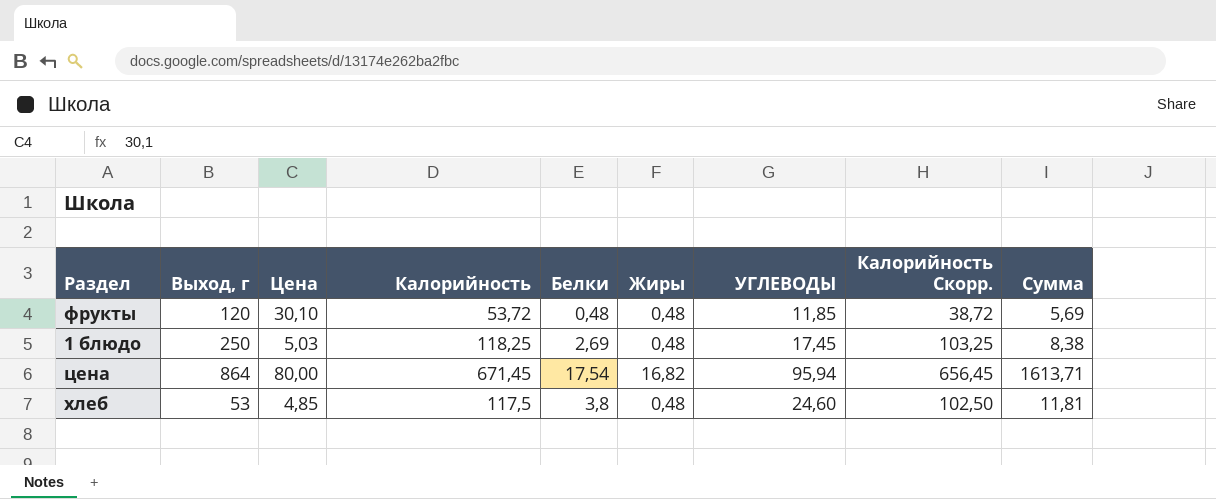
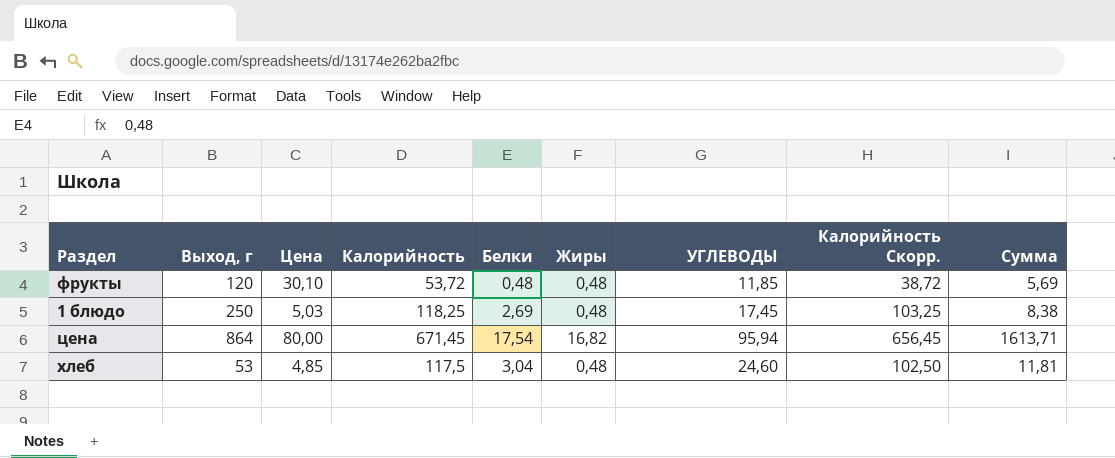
хлеб | Белки: 3,8 -> 3,04

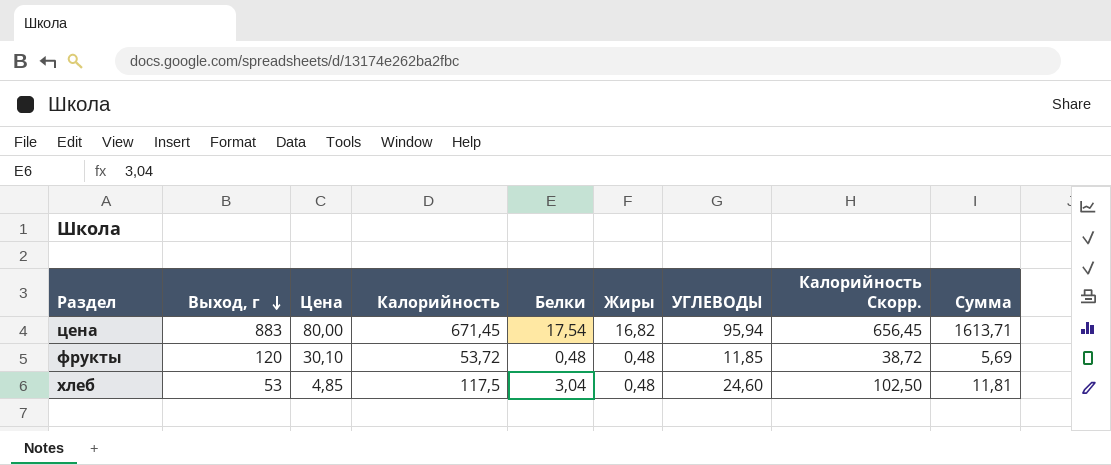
row order: none -> Выход, г descending
row 1 блюдо: 250 | 5,03 | 118,25 | 2,69 | 0,48 | 17,45 | 103,25 | 8,38 -> none
цена | Выход, г: 864 -> 883

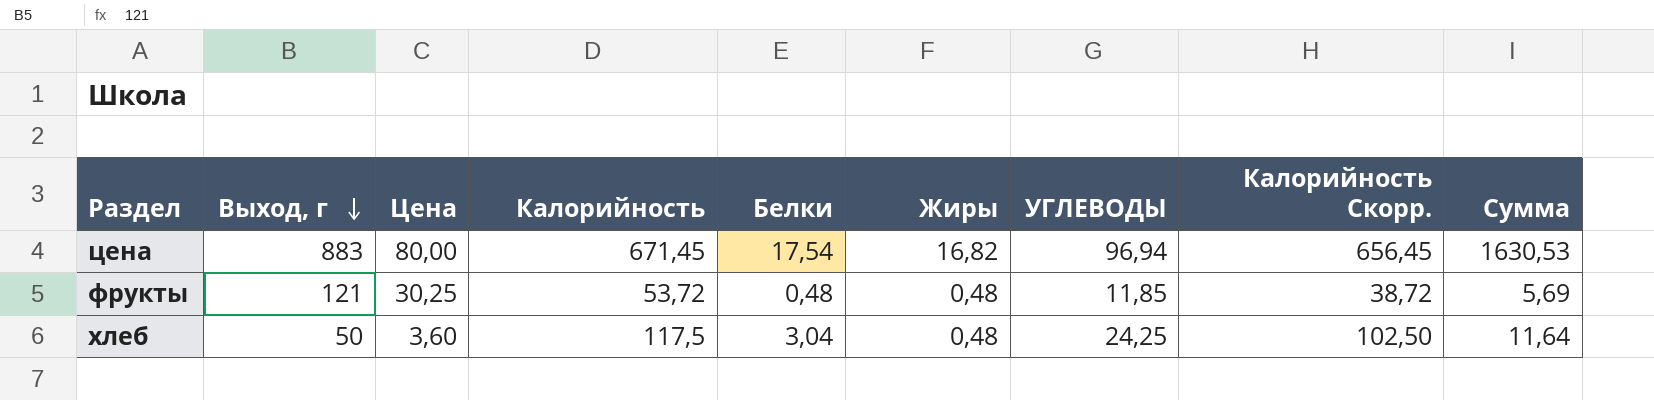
цена | УГЛЕВОДЫ: 95,94 -> 96,94
цена | Сумма: 1613,71 -> 1630,53
фрукты | Выход, г: 120 -> 121
фрукты | Цена: 30,10 -> 30,25
хлеб | Выход, г: 53 -> 50
хлеб | Цена: 4,85 -> 3,60
хлеб | УГЛЕВОДЫ: 24,60 -> 24,25
хлеб | Сумма: 11,81 -> 11,64

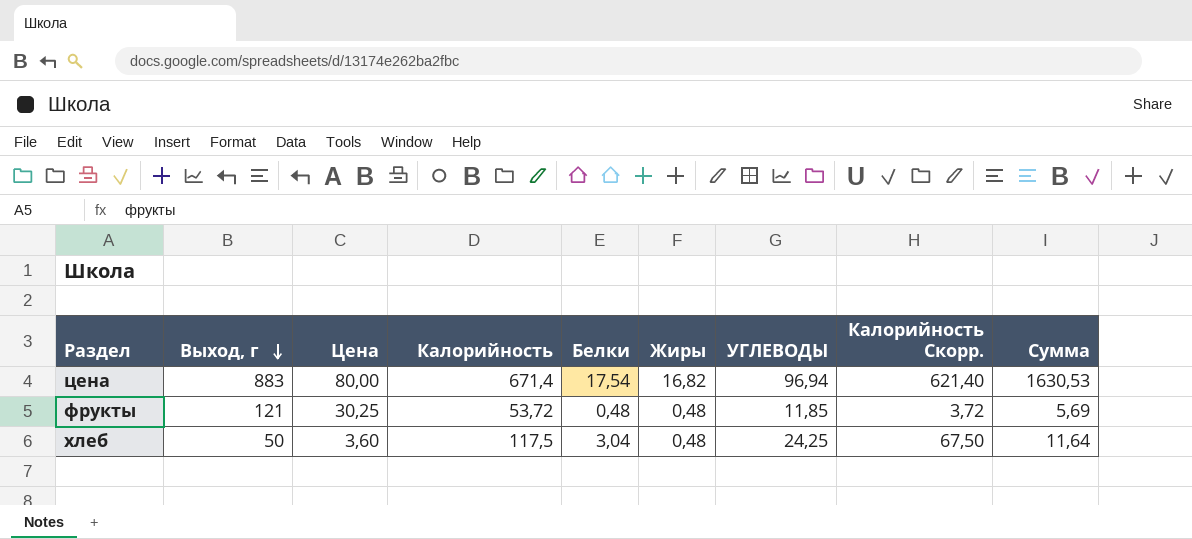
column Калорийность Скорр. | formula: [Калорийность] - 15 -> [Калорийность] - 50
цена | Калорийность: 671,45 -> 671,4

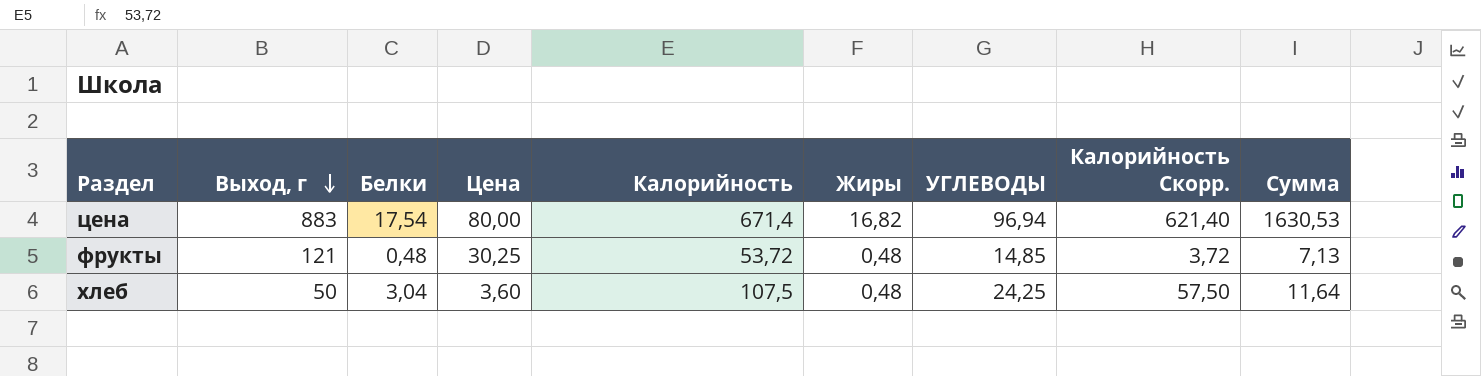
column Белки | position: 5 -> 3
фрукты | УГЛЕВОДЫ: 11,85 -> 14,85
фрукты | Сумма: 5,69 -> 7,13
хлеб | Калорийность: 117,5 -> 107,5
хлеб | Калорийность Скорр.: 67,50 -> 57,50

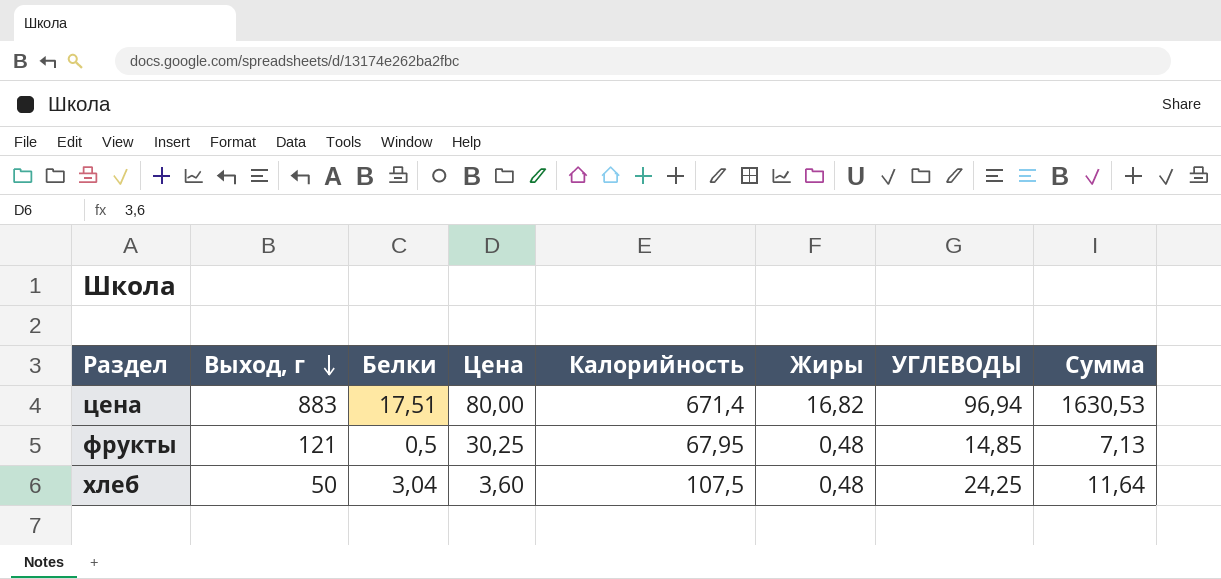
column Калорийность Скорр. | formula: [Калорийность] - 50 -> none
цена | Белки: 17,54 -> 17,51
фрукты | Белки: 0,48 -> 0,5
фрукты | Калорийность: 53,72 -> 67,95

